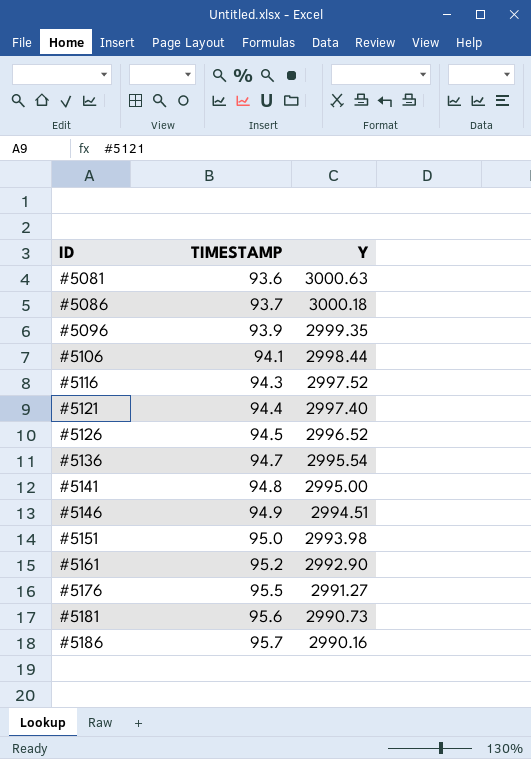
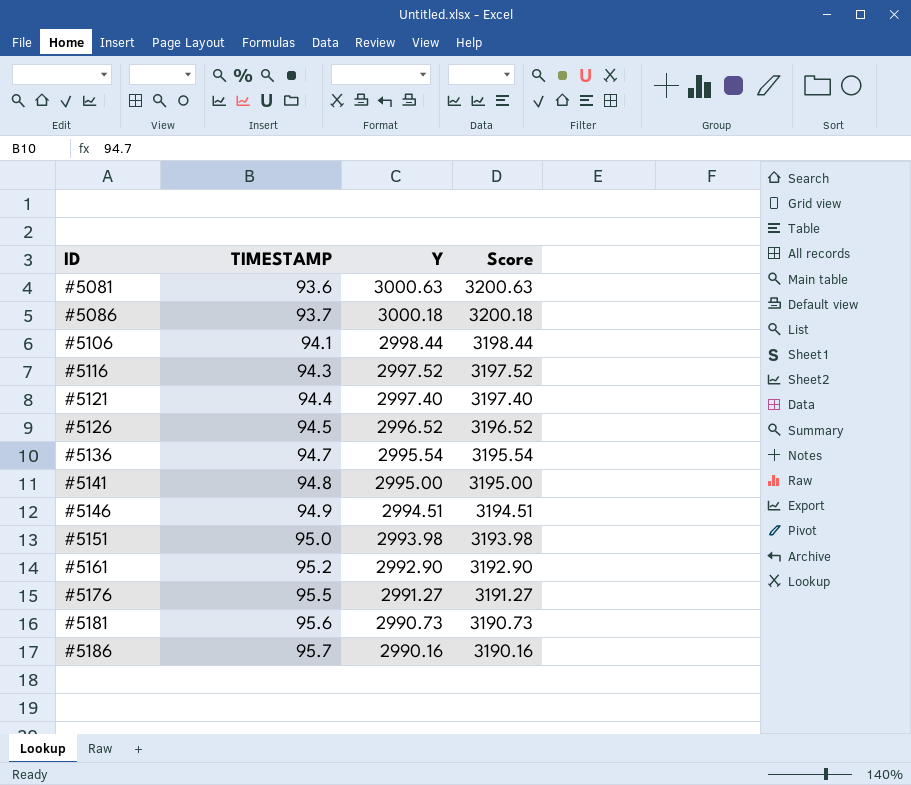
column Score | formula: none -> [Y] + 200
row #5096: 93.9 | 2999.35 -> none

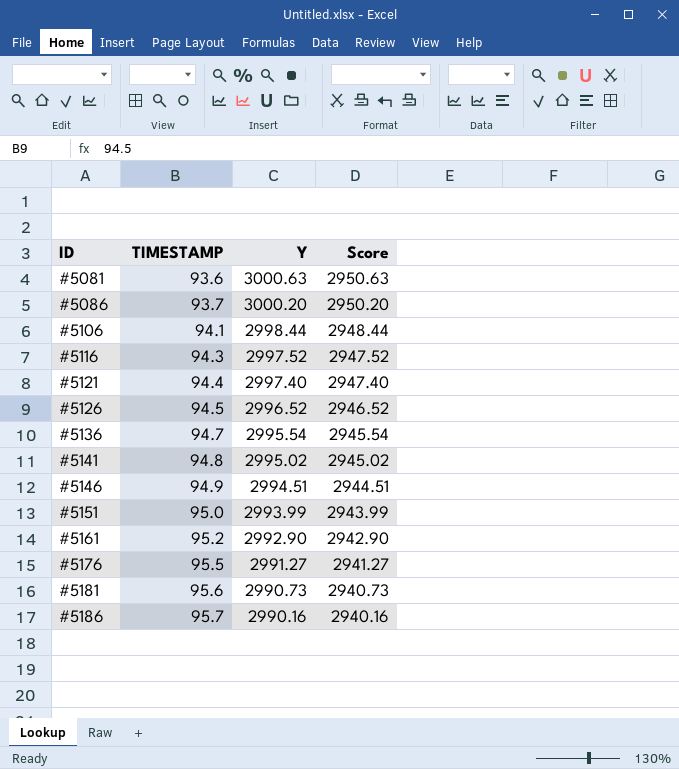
column Score | formula: [Y] + 200 -> [Y] - 50
#5086 | Y: 3000.18 -> 3000.20
#5141 | Y: 2995.00 -> 2995.02
#5151 | Y: 2993.98 -> 2993.99

